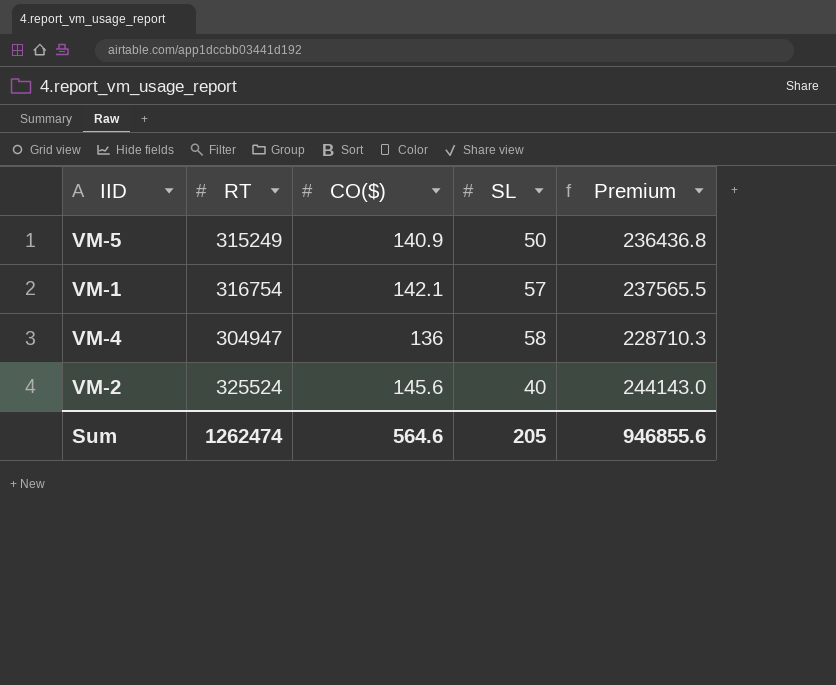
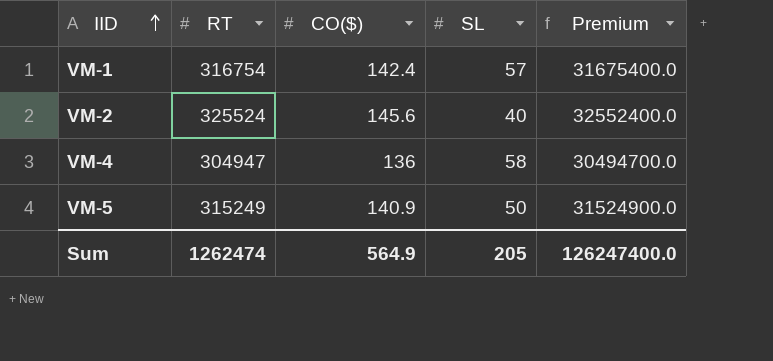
row order: none -> IID ascending
column Premium | formula: [RT] * 0.75 -> [RT] * 100
VM-1 | CO($): 142.1 -> 142.4
Sum | CO($): 564.6 -> 564.9
Sum | Premium: 946855.6 -> 126247400.0

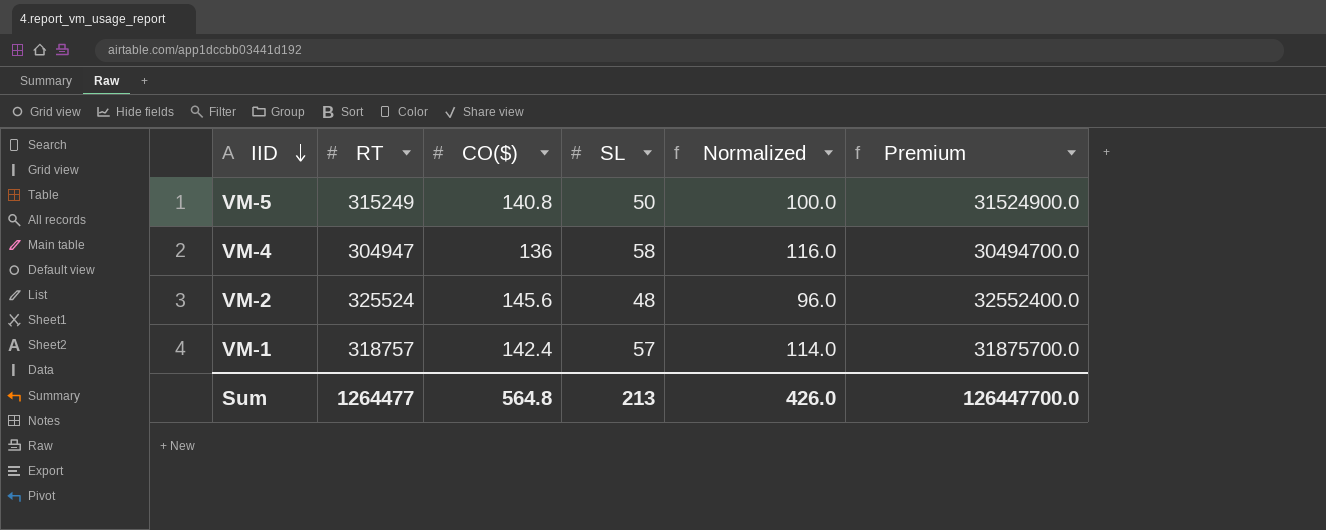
row order: IID ascending -> IID descending
column Normalized | formula: none -> [SL] * 2
VM-5 | CO($): 140.9 -> 140.8
VM-2 | SL: 40 -> 48
VM-1 | RT: 316754 -> 318757
VM-1 | Premium: 31675400.0 -> 31875700.0
Sum | RT: 1262474 -> 1264477
Sum | CO($): 564.9 -> 564.8
Sum | SL: 205 -> 213
Sum | Premium: 126247400.0 -> 126447700.0

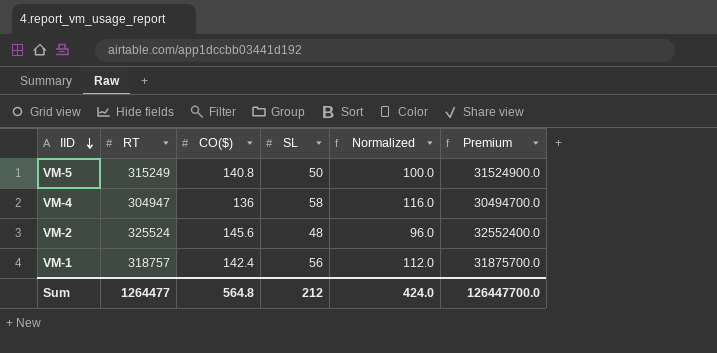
VM-1 | SL: 57 -> 56
VM-1 | Normalized: 114.0 -> 112.0
Sum | SL: 213 -> 212
Sum | Normalized: 426.0 -> 424.0

